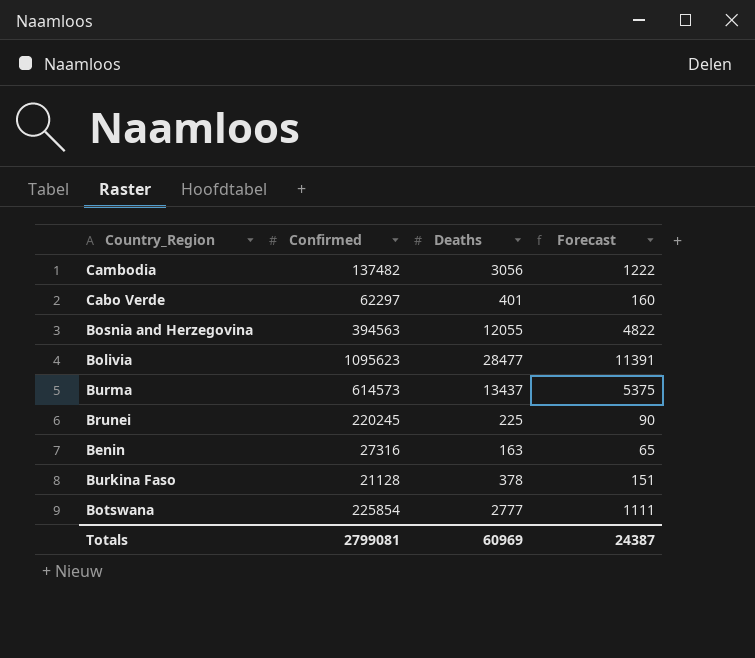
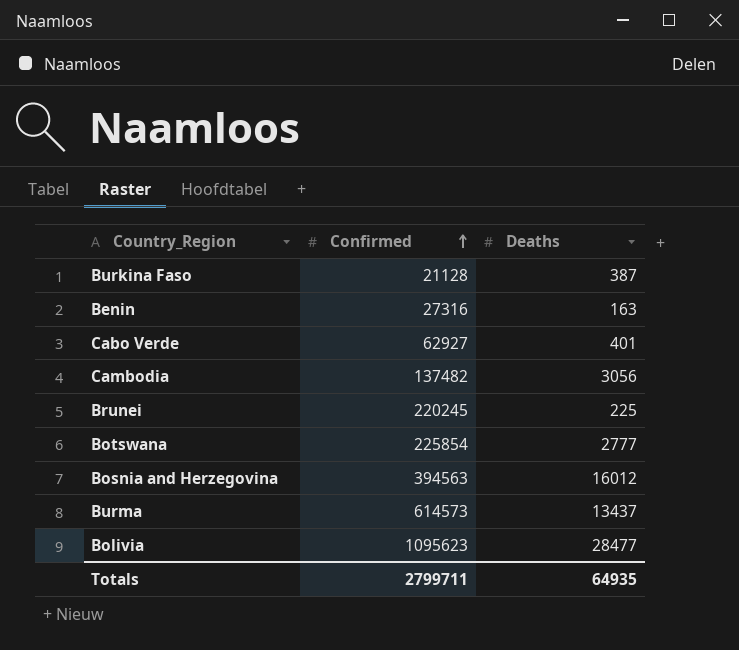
row order: none -> Confirmed ascending
column Forecast | formula: [Deaths] * 0.4 -> none
Burkina Faso | Deaths: 378 -> 387
Cabo Verde | Confirmed: 62297 -> 62927
Bosnia and Herzegovina | Deaths: 12055 -> 16012
Totals | Confirmed: 2799081 -> 2799711
Totals | Deaths: 60969 -> 64935

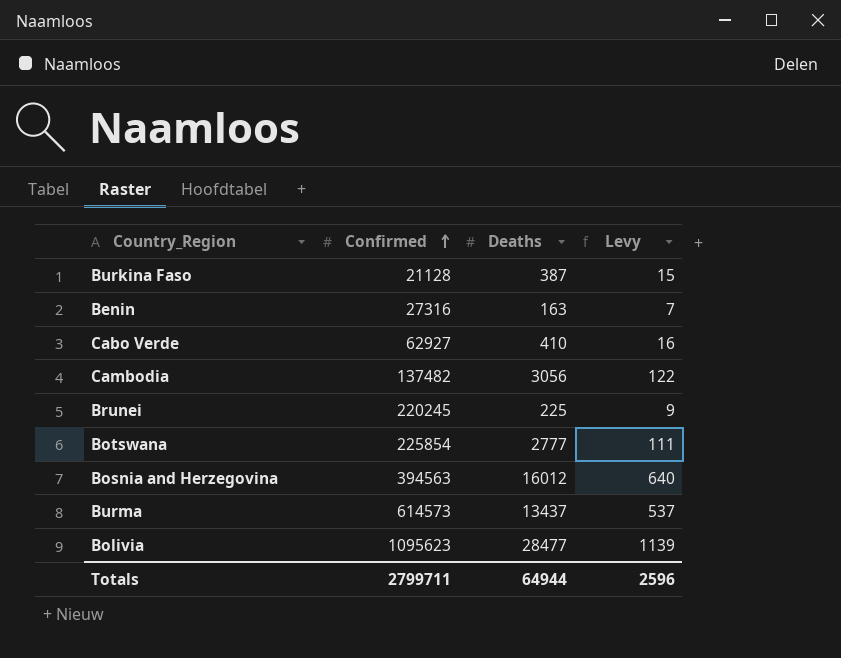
column Levy | formula: none -> [Deaths] * 0.04
Cabo Verde | Deaths: 401 -> 410
Totals | Deaths: 64935 -> 64944

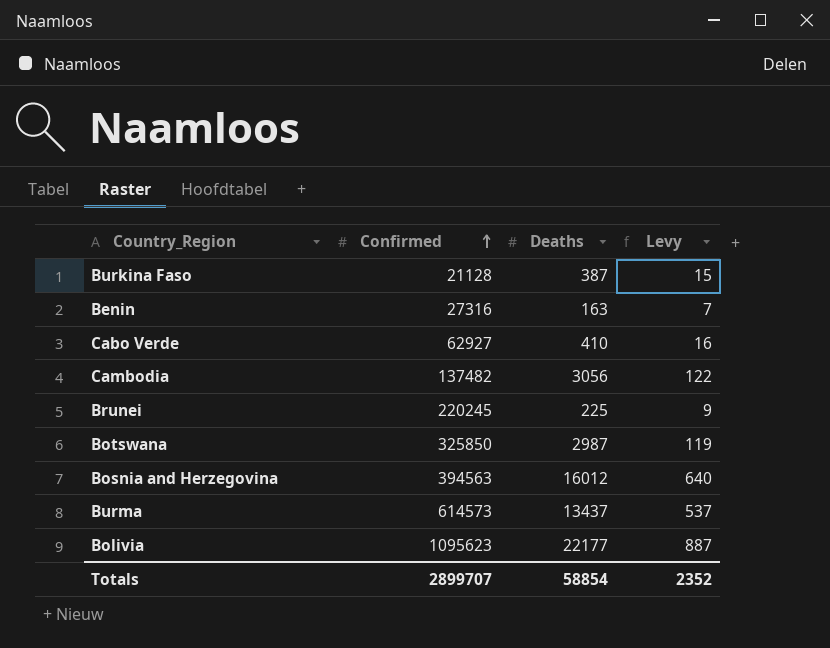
Botswana | Confirmed: 225854 -> 325850
Botswana | Deaths: 2777 -> 2987
Botswana | Levy: 111 -> 119
Bolivia | Deaths: 28477 -> 22177
Bolivia | Levy: 1139 -> 887
Totals | Confirmed: 2799711 -> 2899707
Totals | Deaths: 64944 -> 58854
Totals | Levy: 2596 -> 2352

